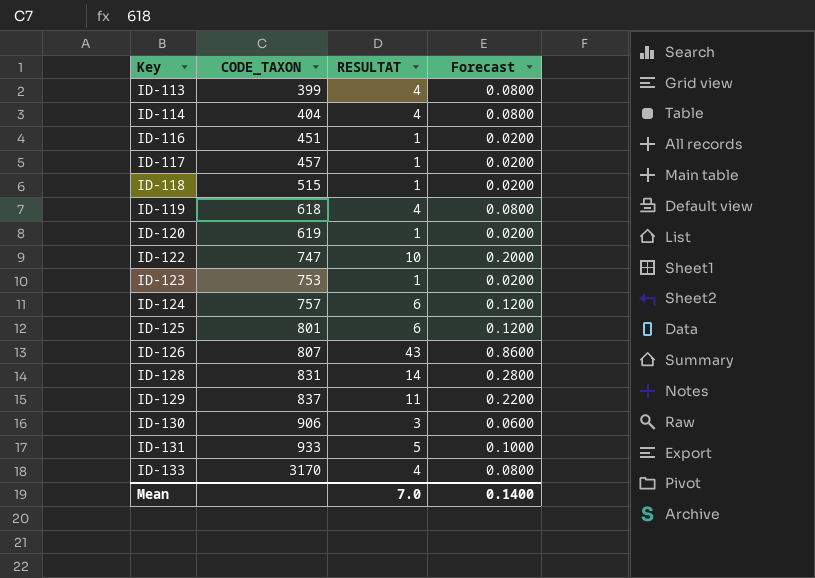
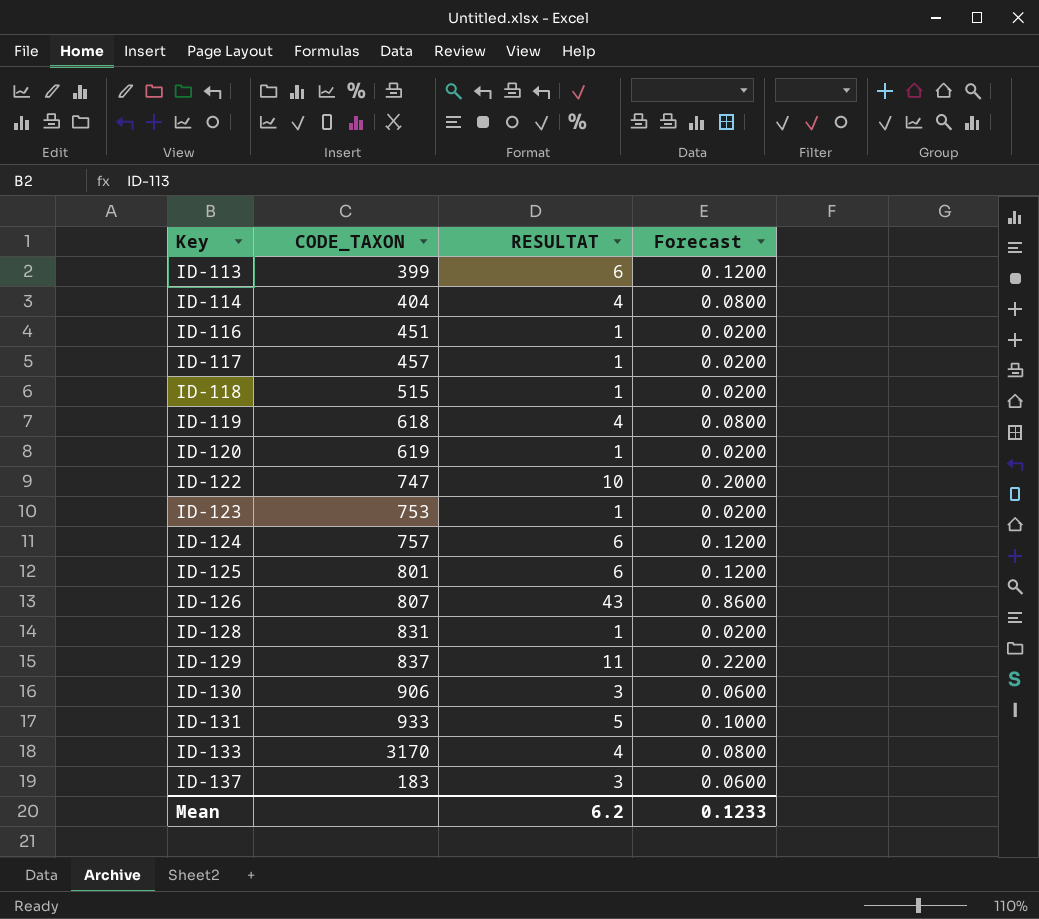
ID-113 | RESULTAT: 4 -> 6
ID-113 | Forecast: 0.0800 -> 0.1200
ID-128 | RESULTAT: 14 -> 1
ID-128 | Forecast: 0.2800 -> 0.0200
row ID-137: none -> 183 | 3 | 0.0600
Mean | RESULTAT: 7.0 -> 6.2
Mean | Forecast: 0.1400 -> 0.1233

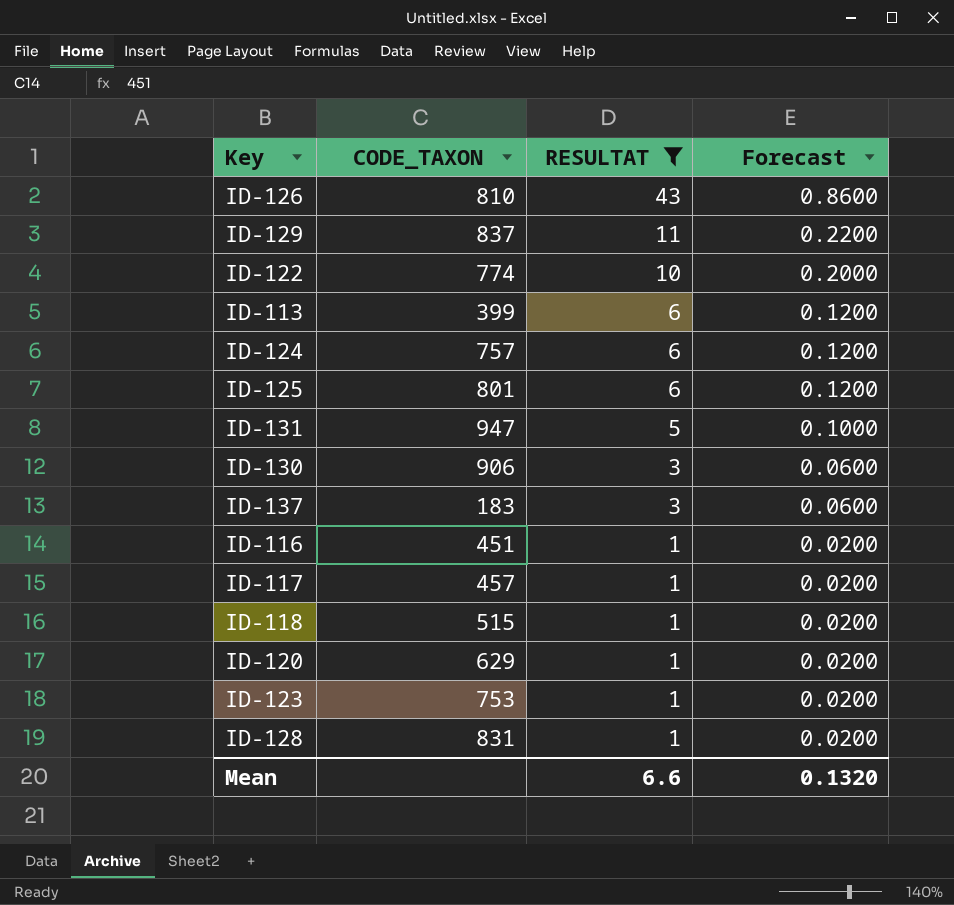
filter: none -> RESULTAT != 4
row order: Key ascending -> RESULTAT descending
ID-126 | CODE_TAXON: 807 -> 810
ID-122 | CODE_TAXON: 747 -> 774
ID-131 | CODE_TAXON: 933 -> 947
ID-120 | CODE_TAXON: 619 -> 629
Mean | RESULTAT: 6.2 -> 6.6
Mean | Forecast: 0.1233 -> 0.1320

